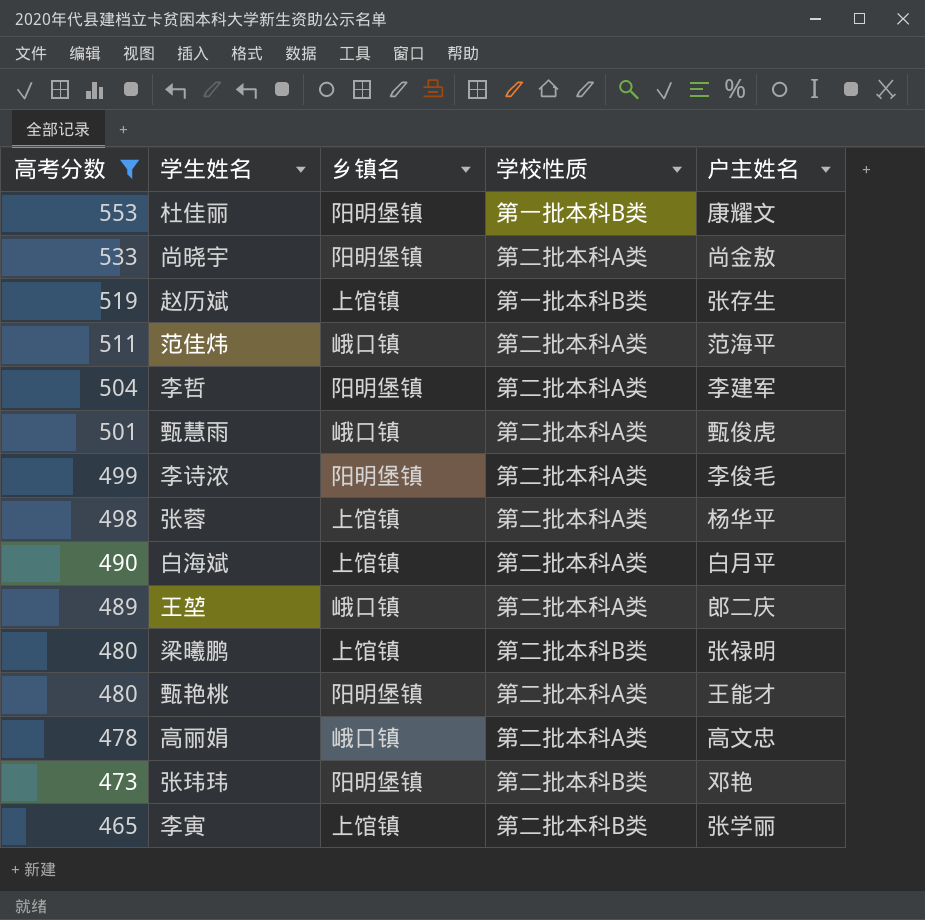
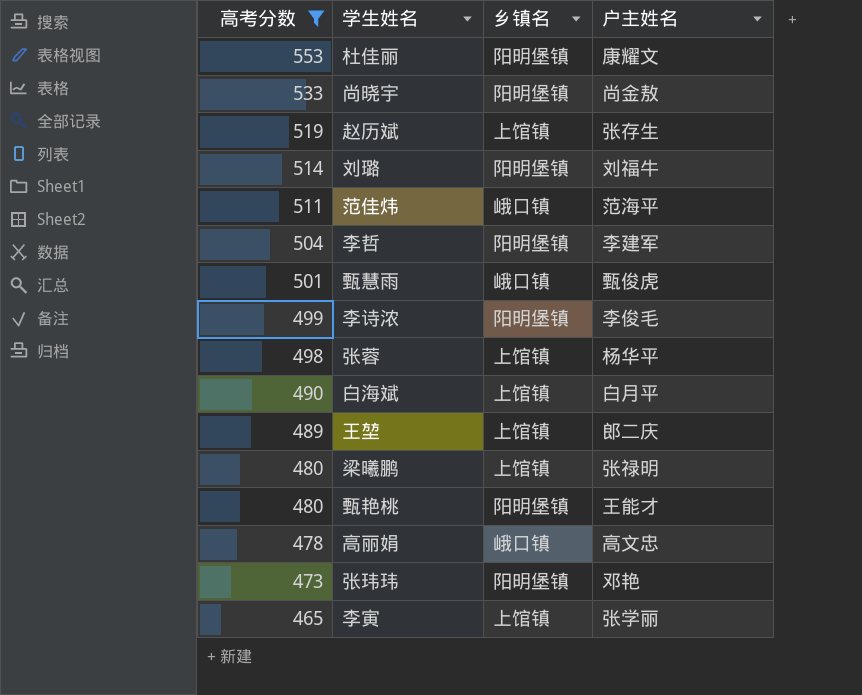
column 学校性质 | position: 4 -> none
row 刘璐: none -> 514 | 阳明堡镇 | 刘福牛
王堃 | 乡镇名: 峨口镇 -> 上馆镇

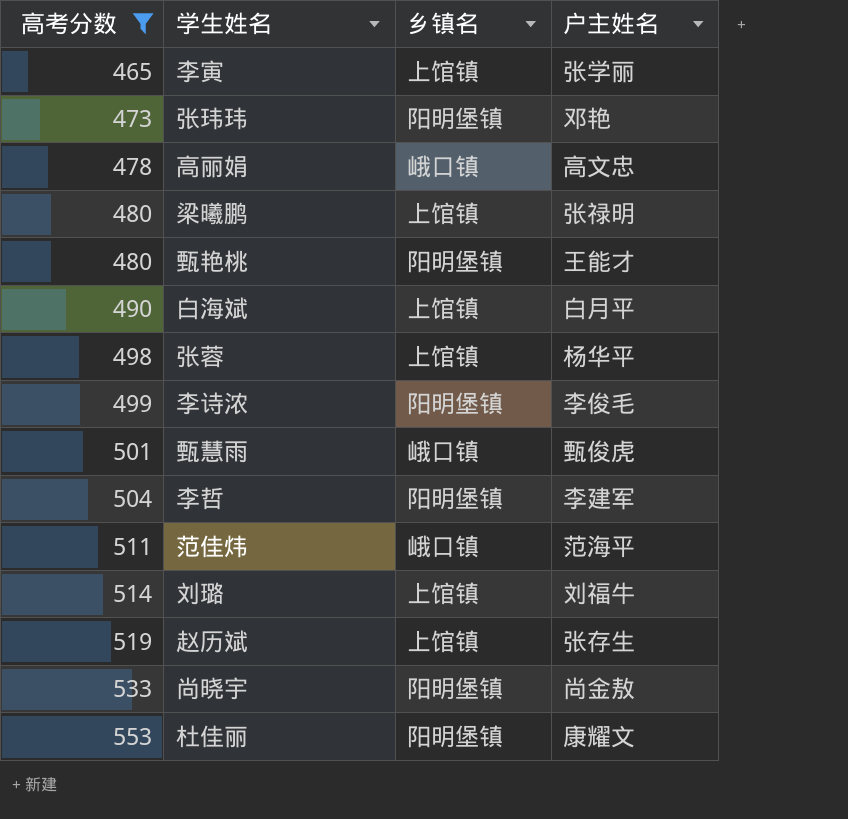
row order: 高考分数 descending -> 高考分数 ascending
row 王堃: 489 | 上馆镇 | 郎二庆 -> none
刘璐 | 乡镇名: 阳明堡镇 -> 上馆镇

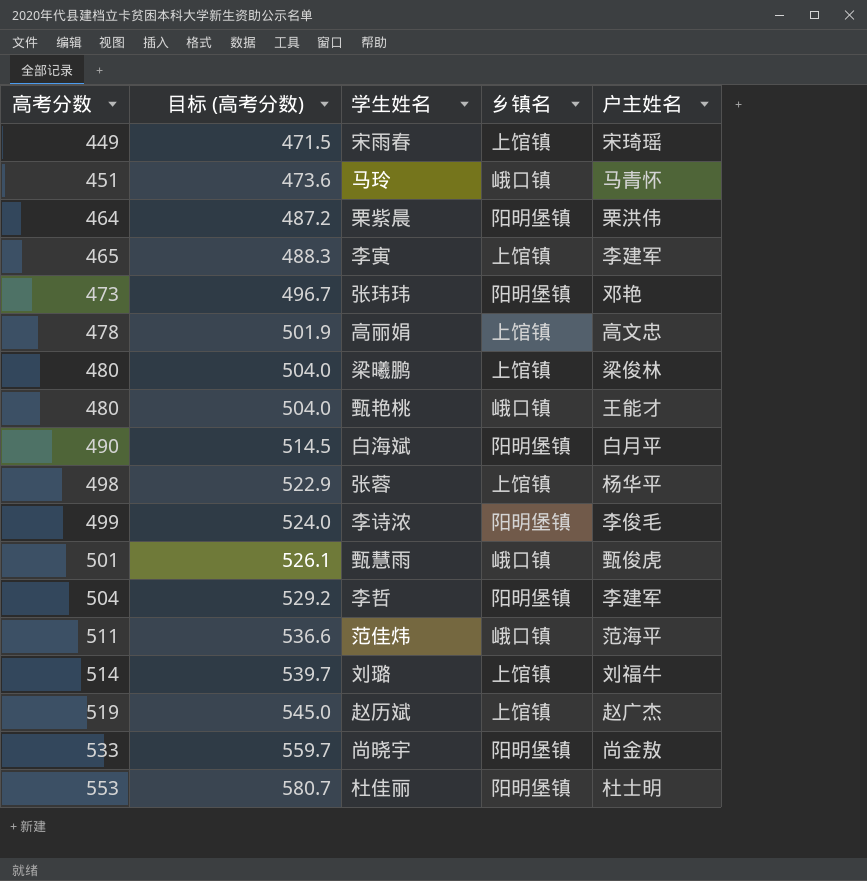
filter: 高考分数 >= 465 -> none
column 目标 (高考分数) | formula: none -> [高考分数] * 1.05
李寅 | 户主姓名: 张学丽 -> 李建军
高丽娟 | 乡镇名: 峨口镇 -> 上馆镇
梁曦鹏 | 户主姓名: 张禄明 -> 梁俊林
甄艳桃 | 乡镇名: 阳明堡镇 -> 峨口镇
白海斌 | 乡镇名: 上馆镇 -> 阳明堡镇
赵历斌 | 户主姓名: 张存生 -> 赵广杰
杜佳丽 | 户主姓名: 康耀文 -> 杜士明

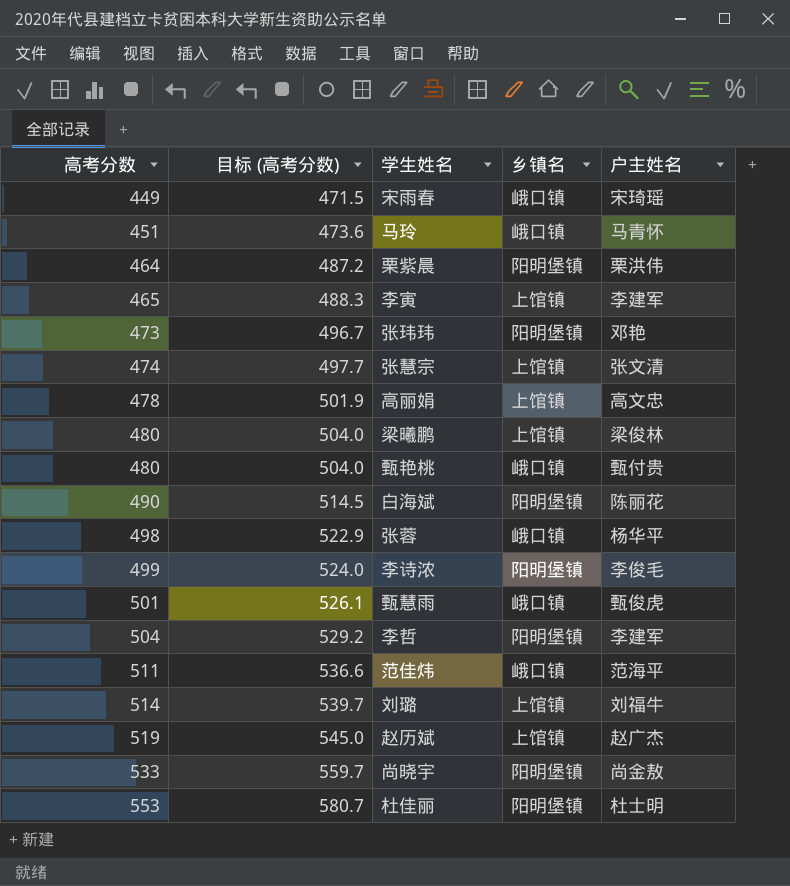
宋雨春 | 乡镇名: 上馆镇 -> 峨口镇
row 张慧宗: none -> 474 | 497.7 | 上馆镇 | 张文清
甄艳桃 | 户主姓名: 王能才 -> 甄付贵
白海斌 | 户主姓名: 白月平 -> 陈丽花
张蓉 | 乡镇名: 上馆镇 -> 峨口镇

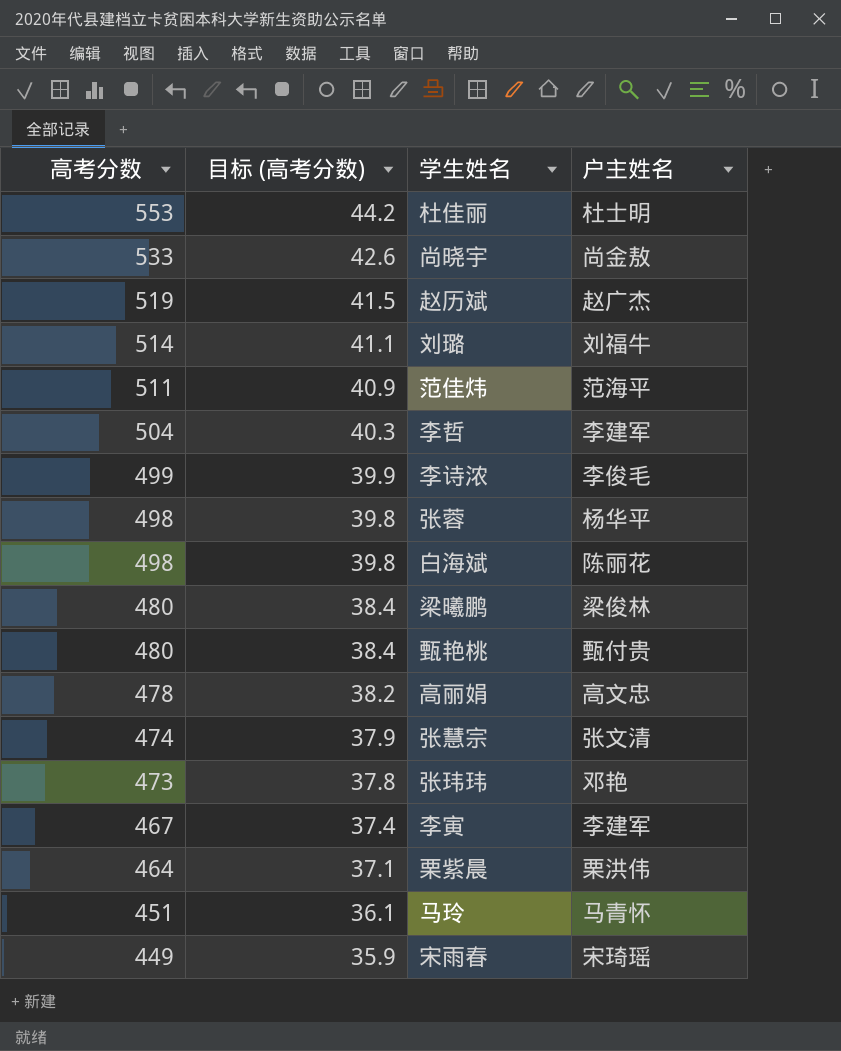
row order: 高考分数 ascending -> 高考分数 descending
column 乡镇名 | position: 4 -> none
column 目标 (高考分数) | formula: [高考分数] * 1.05 -> [高考分数] * 0.08
row 甄慧雨: 501 | 526.1 | 峨口镇 | 甄俊虎 -> none
白海斌 | 高考分数: 490 -> 498
李寅 | 高考分数: 465 -> 467

